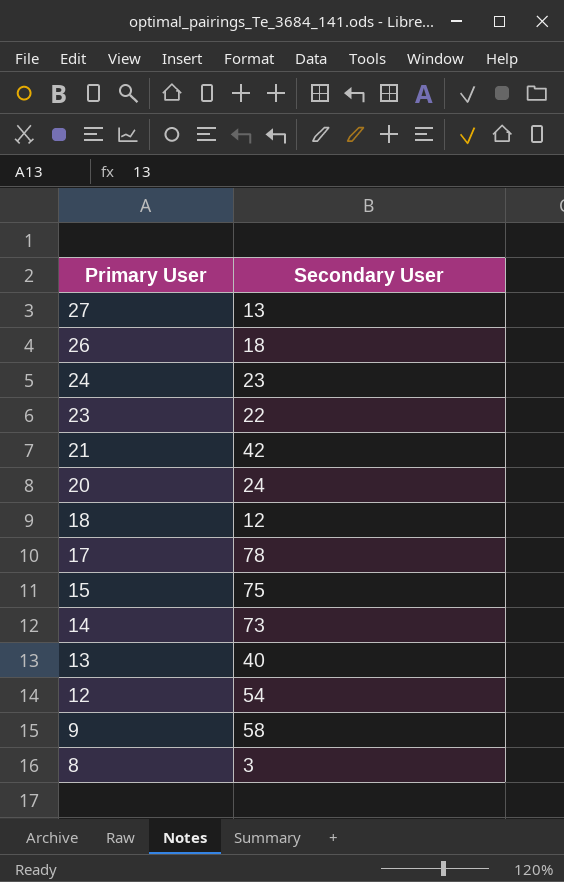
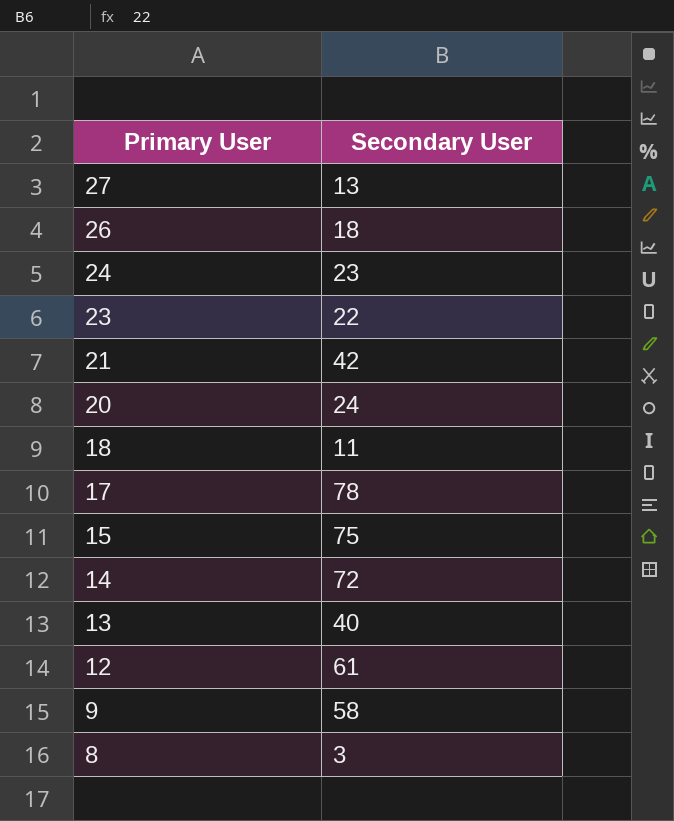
18 | Secondary User: 12 -> 11
14 | Secondary User: 73 -> 72
12 | Secondary User: 54 -> 61

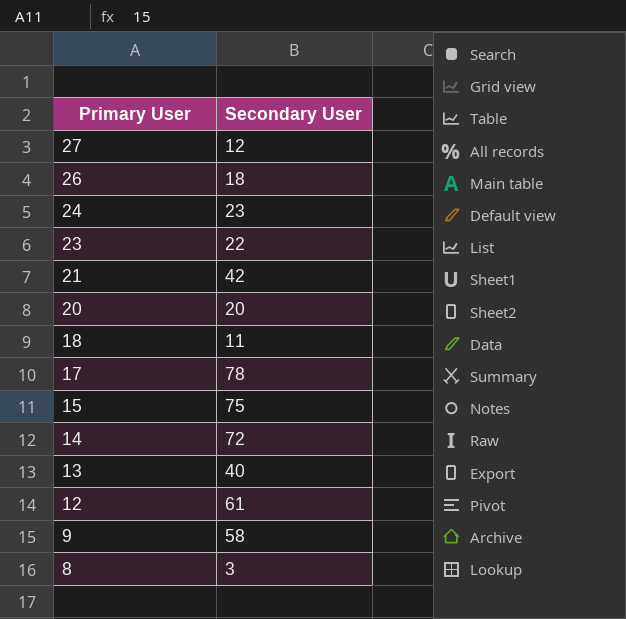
27 | Secondary User: 13 -> 12
20 | Secondary User: 24 -> 20

